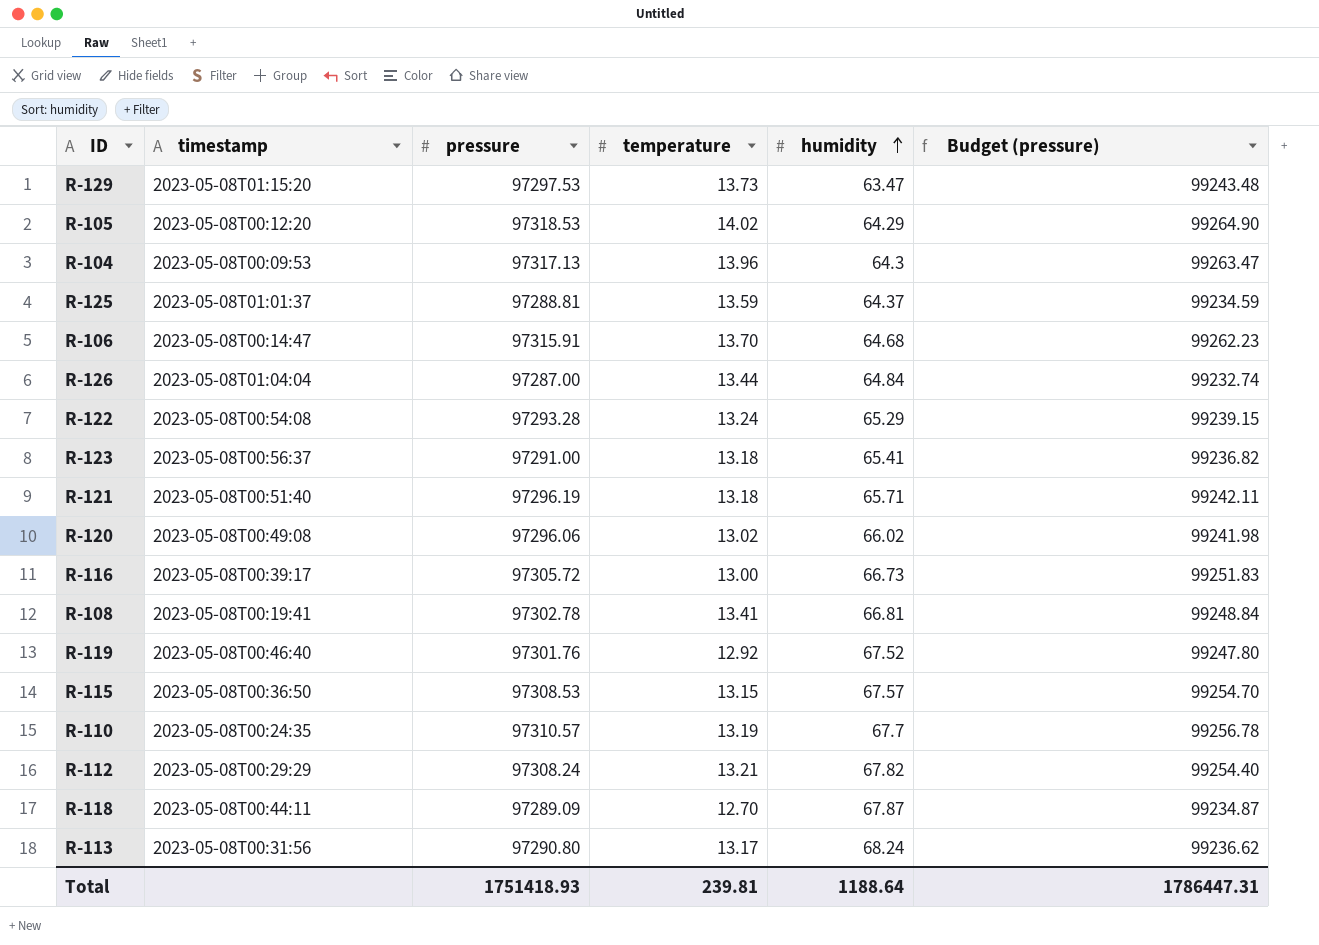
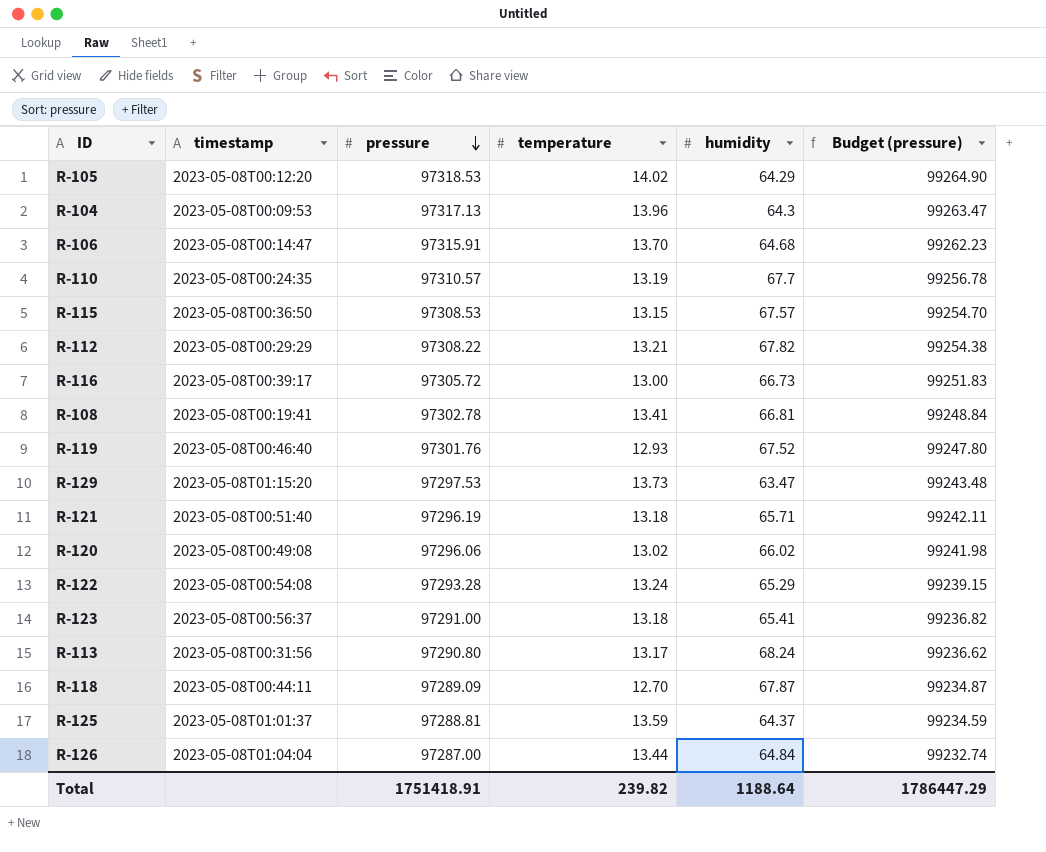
row order: humidity ascending -> pressure descending
R-112 | pressure: 97308.24 -> 97308.22
R-112 | Budget (pressure): 99254.40 -> 99254.38
R-119 | temperature: 12.92 -> 12.93
Total | pressure: 1751418.93 -> 1751418.91
Total | temperature: 239.81 -> 239.82
Total | Budget (pressure): 1786447.31 -> 1786447.29

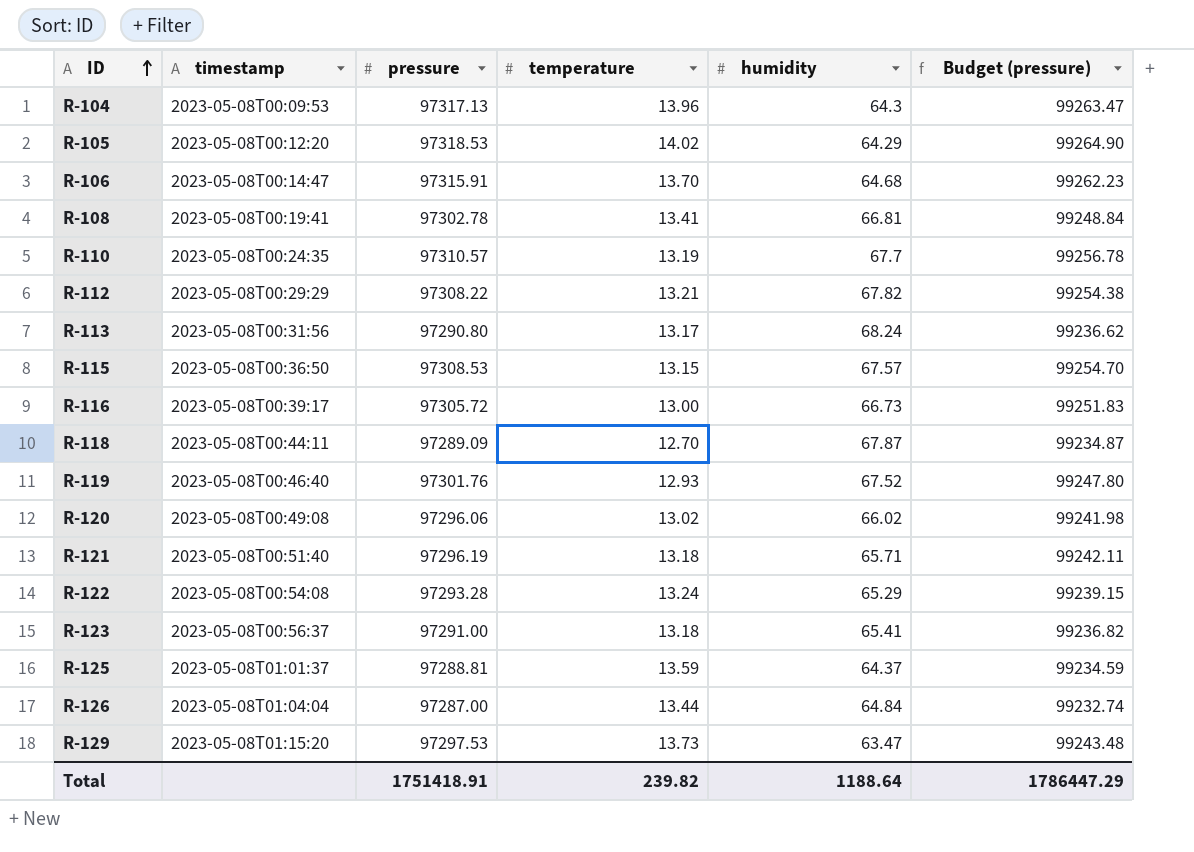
row order: pressure descending -> ID ascending

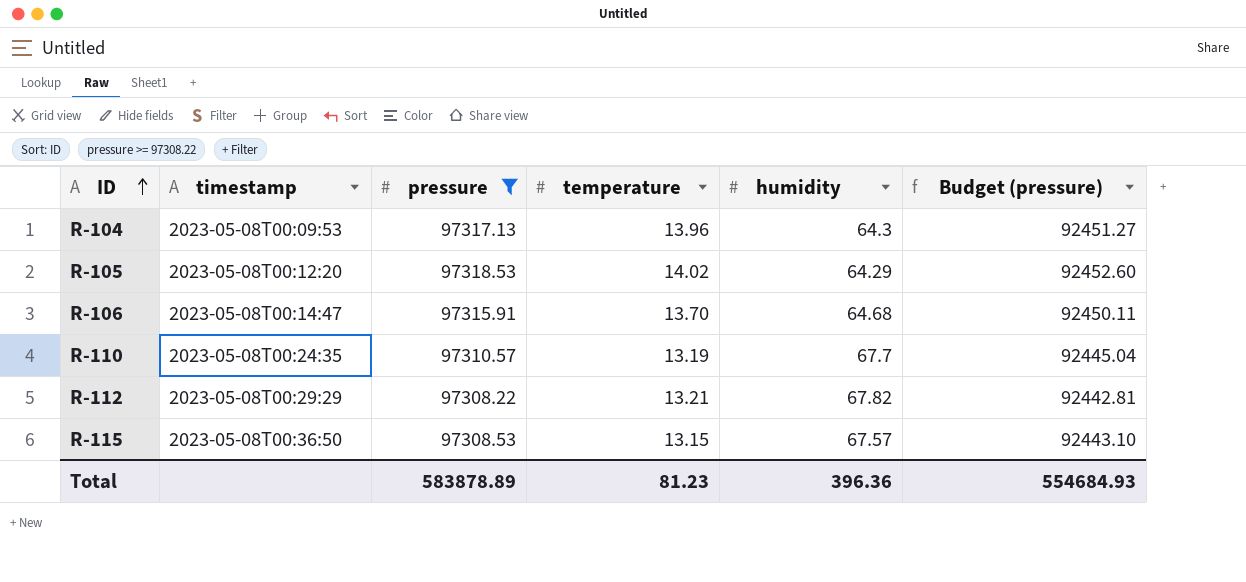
filter: none -> pressure >= 97308.22
column Budget (pressure) | formula: [pressure] * 1.02 -> [pressure] * 0.95
Total | pressure: 1751418.91 -> 583878.89
Total | temperature: 239.82 -> 81.23
Total | humidity: 1188.64 -> 396.36
Total | Budget (pressure): 1786447.29 -> 554684.93

